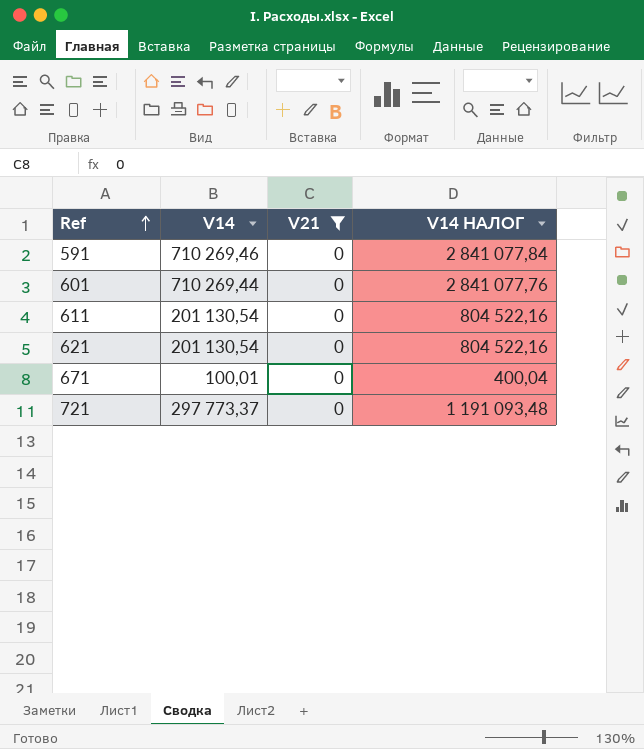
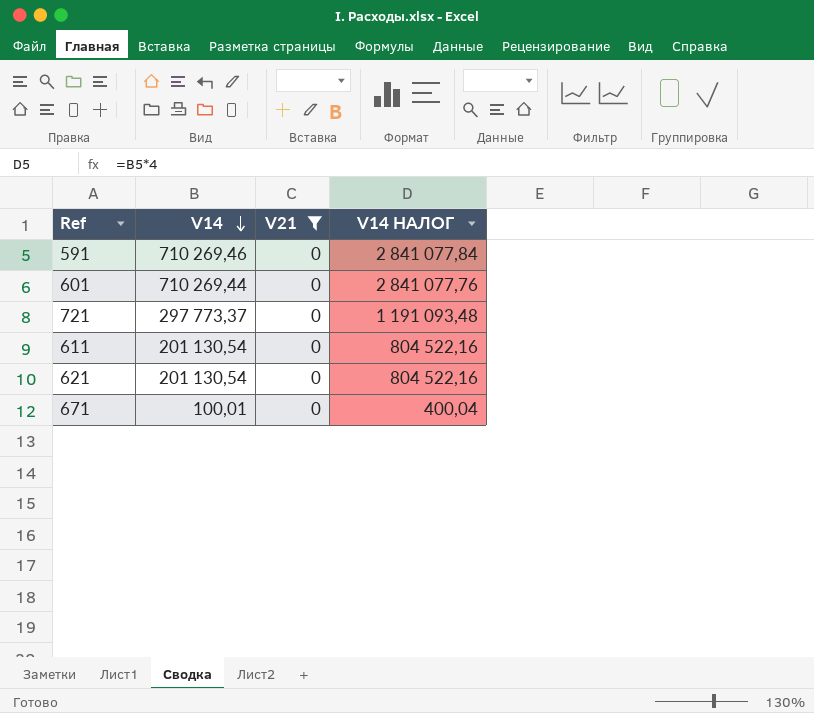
row order: Ref ascending -> V14 descending

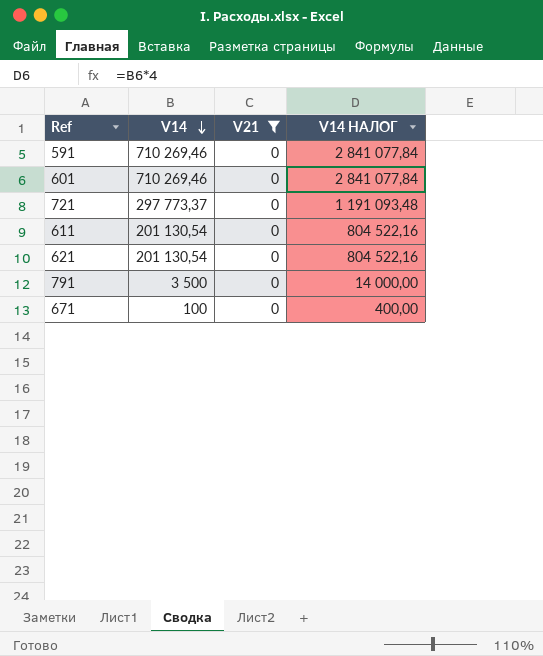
601 | V14: 710 269,44 -> 710 269,46
601 | V14 НАЛОГ: 2 841 077,76 -> 2 841 077,84
row 791: none -> 3 500 | 0 | 14 000,00
671 | V14: 100,01 -> 100
671 | V14 НАЛОГ: 400,04 -> 400,00

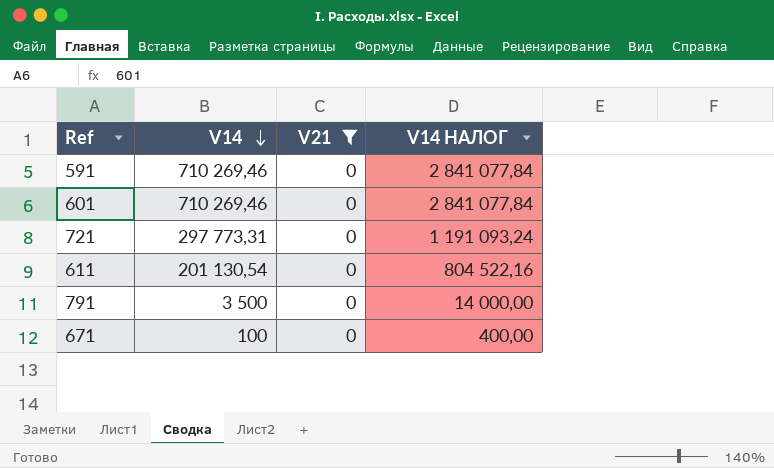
row 621: 201 130,54 | 0 | 804 522,16 -> none
721 | V14: 297 773,37 -> 297 773,31
721 | V14 НАЛОГ: 1 191 093,48 -> 1 191 093,24

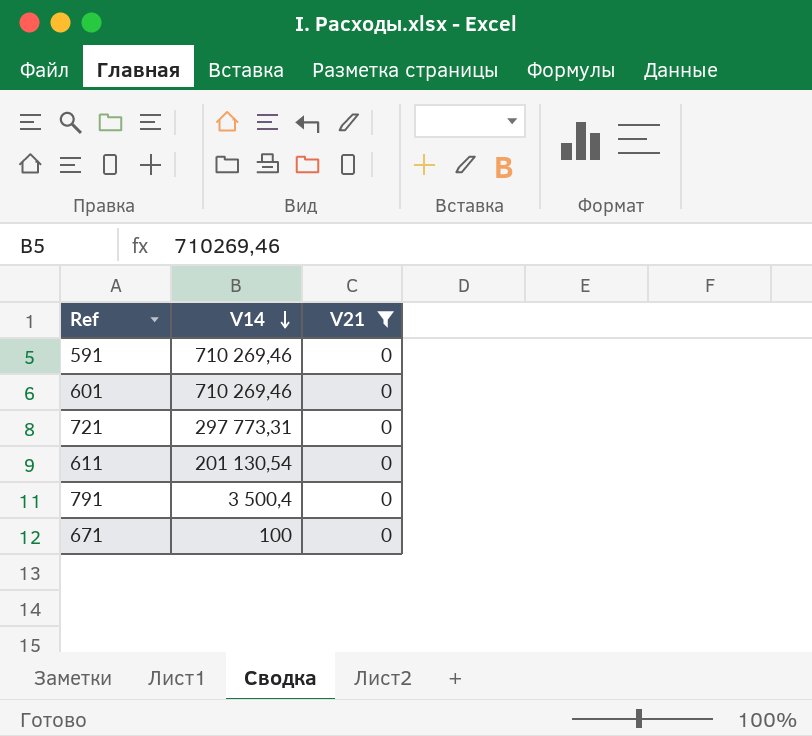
column V14 НАЛОГ | formula: [V14] * 4 -> none
791 | V14: 3 500 -> 3 500,4

